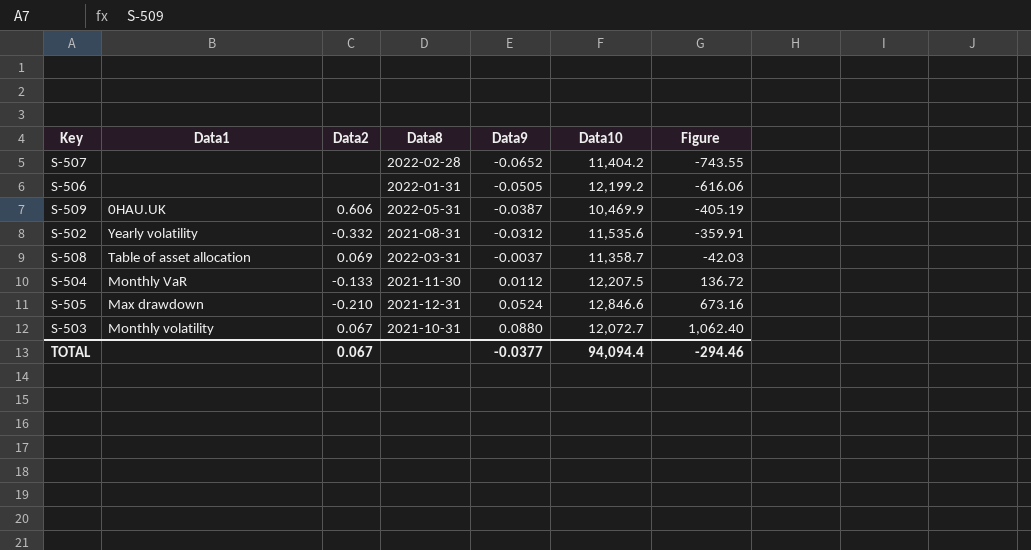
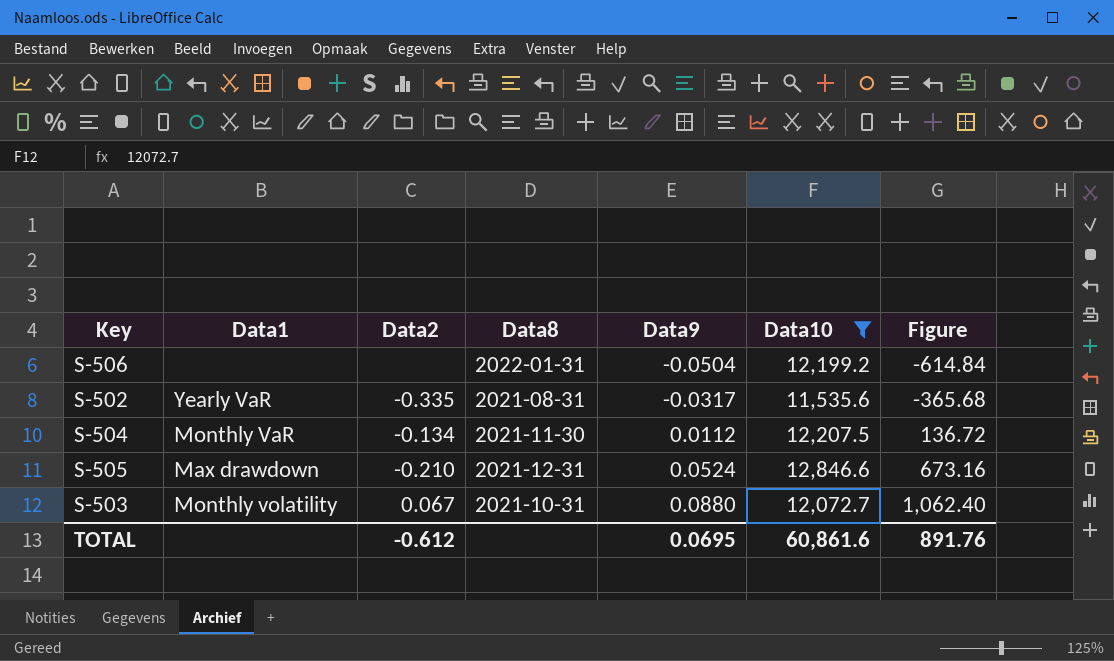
filter: none -> Data10 >= 11,535.6
S-506 | Data9: -0.0505 -> -0.0504
S-506 | Figure: -616.06 -> -614.84
S-502 | Data1: Yearly volatility -> Yearly VaR
S-502 | Data2: -0.332 -> -0.335
S-502 | Data9: -0.0312 -> -0.0317
S-502 | Figure: -359.91 -> -365.68
S-504 | Data2: -0.133 -> -0.134
TOTAL | Data2: 0.067 -> -0.612
TOTAL | Data9: -0.0377 -> 0.0695
TOTAL | Data10: 94,094.4 -> 60,861.6
TOTAL | Figure: -294.46 -> 891.76

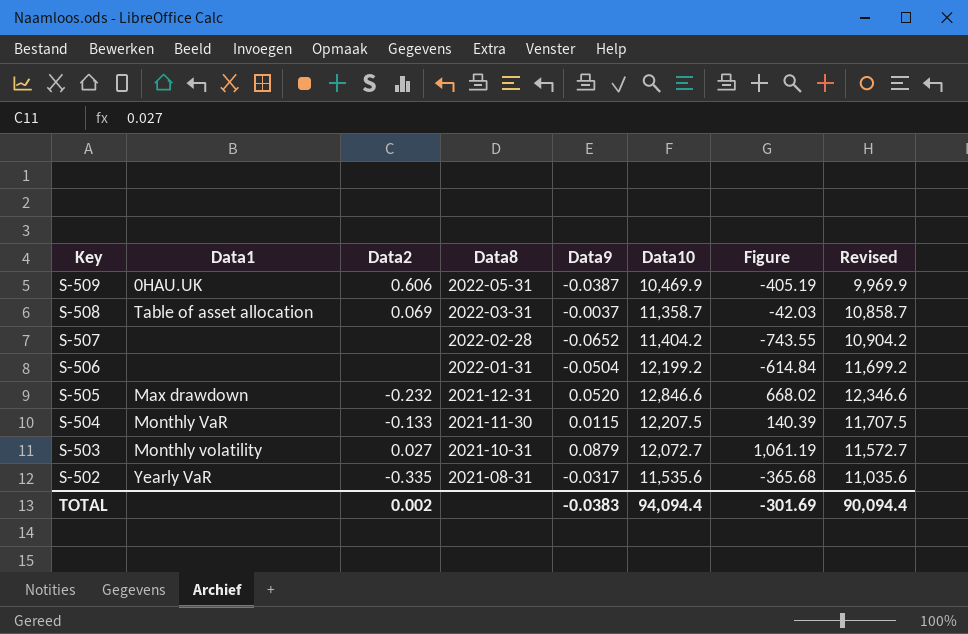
filter: Data10 >= 11,535.6 -> none
row order: Data9 ascending -> Key descending
column Revised | formula: none -> [Data10] - 500
S-505 | Data2: -0.210 -> -0.232
S-505 | Data9: 0.0524 -> 0.0520
S-505 | Figure: 673.16 -> 668.02
S-504 | Data2: -0.134 -> -0.133
S-504 | Data9: 0.0112 -> 0.0115
S-504 | Figure: 136.72 -> 140.39
S-503 | Data2: 0.067 -> 0.027
S-503 | Data9: 0.0880 -> 0.0879
S-503 | Figure: 1,062.40 -> 1,061.19
TOTAL | Data2: -0.612 -> 0.002
TOTAL | Data9: 0.0695 -> -0.0383
TOTAL | Data10: 60,861.6 -> 94,094.4
TOTAL | Figure: 891.76 -> -301.69

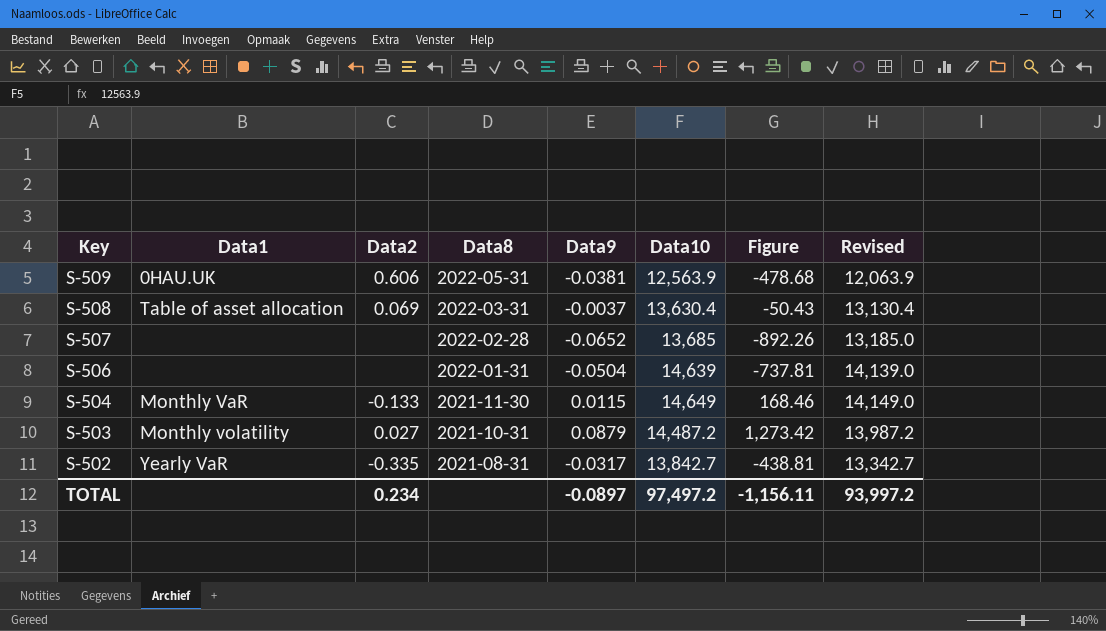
row S-505: Max drawdown | -0.232 | 2021-12-31 | 0.0520 | 12,846.6 | 668.02 | 12,346.6 -> none
S-509 | Data9: -0.0387 -> -0.0381
S-509 | Data10: 10,469.9 -> 12,563.9
S-509 | Figure: -405.19 -> -478.68
S-509 | Revised: 9,969.9 -> 12,063.9
S-508 | Data10: 11,358.7 -> 13,630.4
S-508 | Figure: -42.03 -> -50.43
S-508 | Revised: 10,858.7 -> 13,130.4
S-507 | Data10: 11,404.2 -> 13,685
S-507 | Figure: -743.55 -> -892.26
S-507 | Revised: 10,904.2 -> 13,185.0
S-506 | Data10: 12,199.2 -> 14,639
S-506 | Figure: -614.84 -> -737.81
S-506 | Revised: 11,699.2 -> 14,139.0
S-504 | Data10: 12,207.5 -> 14,649
S-504 | Figure: 140.39 -> 168.46
S-504 | Revised: 11,707.5 -> 14,149.0
S-503 | Data10: 12,072.7 -> 14,487.2
S-503 | Figure: 1,061.19 -> 1,273.42
S-503 | Revised: 11,572.7 -> 13,987.2
S-502 | Data10: 11,535.6 -> 13,842.7
S-502 | Figure: -365.68 -> -438.81
S-502 | Revised: 11,035.6 -> 13,342.7
TOTAL | Data2: 0.002 -> 0.234
TOTAL | Data9: -0.0383 -> -0.0897
TOTAL | Data10: 94,094.4 -> 97,497.2
TOTAL | Figure: -301.69 -> -1,156.11
TOTAL | Revised: 90,094.4 -> 93,997.2

